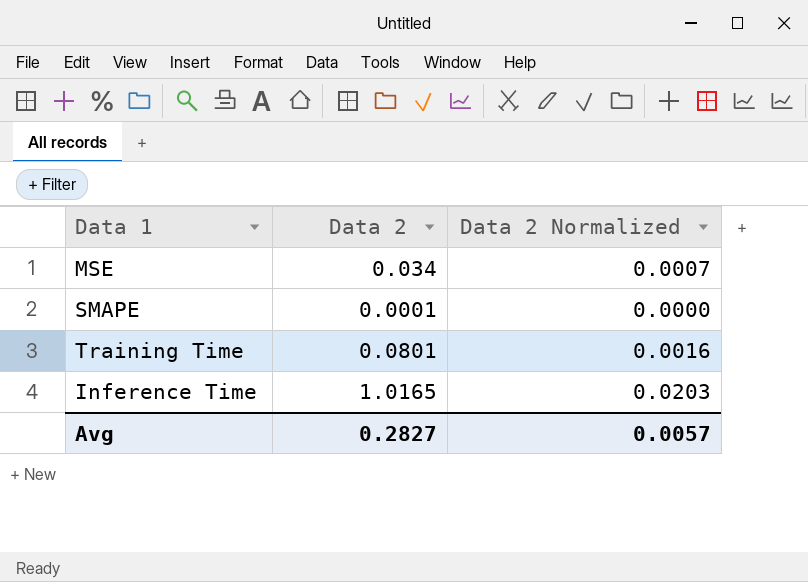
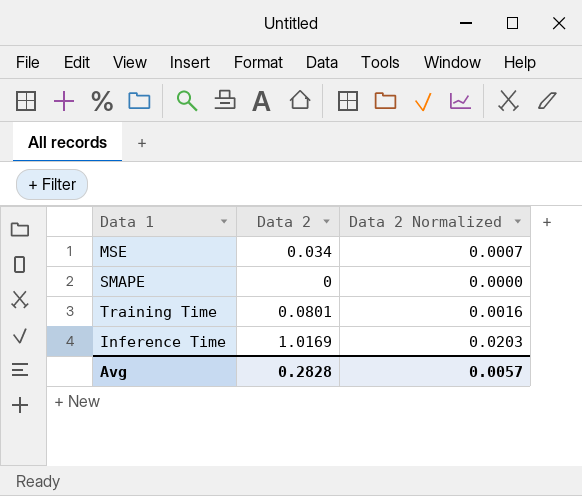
SMAPE | Data 2: 0.0001 -> 0
Inference Time | Data 2: 1.0165 -> 1.0169
Avg | Data 2: 0.2827 -> 0.2828

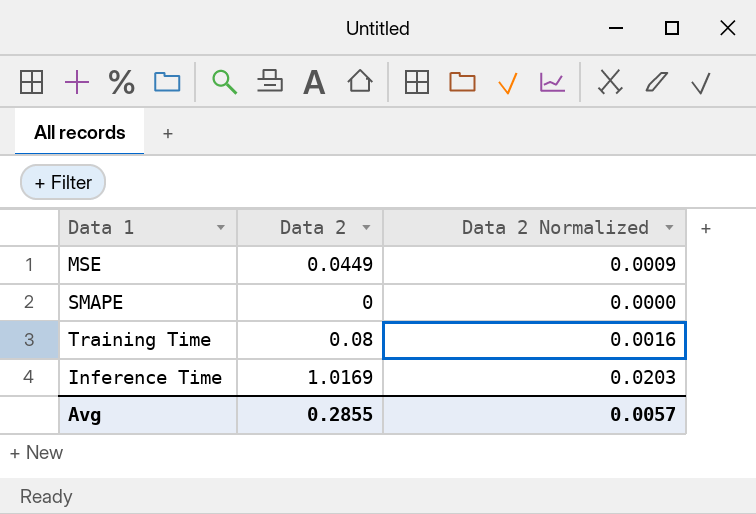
MSE | Data 2: 0.034 -> 0.0449
MSE | Data 2 Normalized: 0.0007 -> 0.0009
Training Time | Data 2: 0.0801 -> 0.08
Avg | Data 2: 0.2828 -> 0.2855

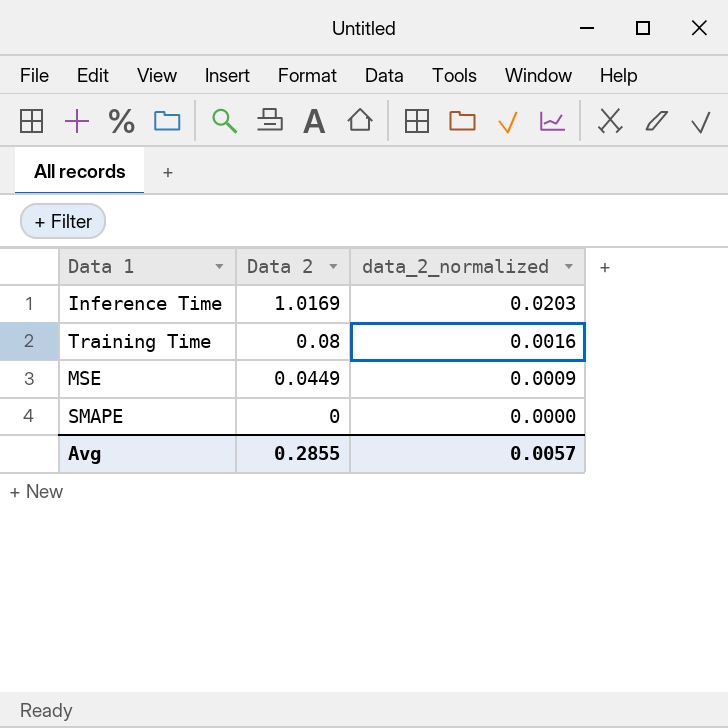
row order: none -> Data 2 descending
column name: Data 2 Normalized -> data_2_normalized

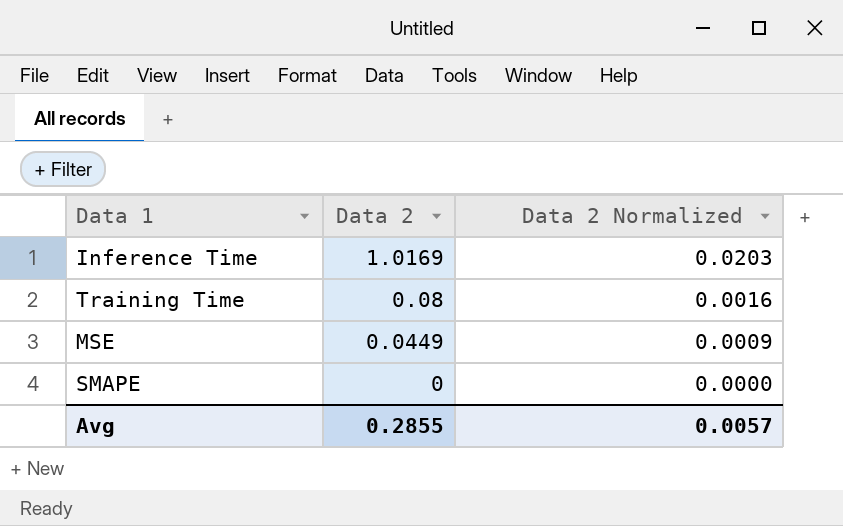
column name: data_2_normalized -> Data 2 Normalized

